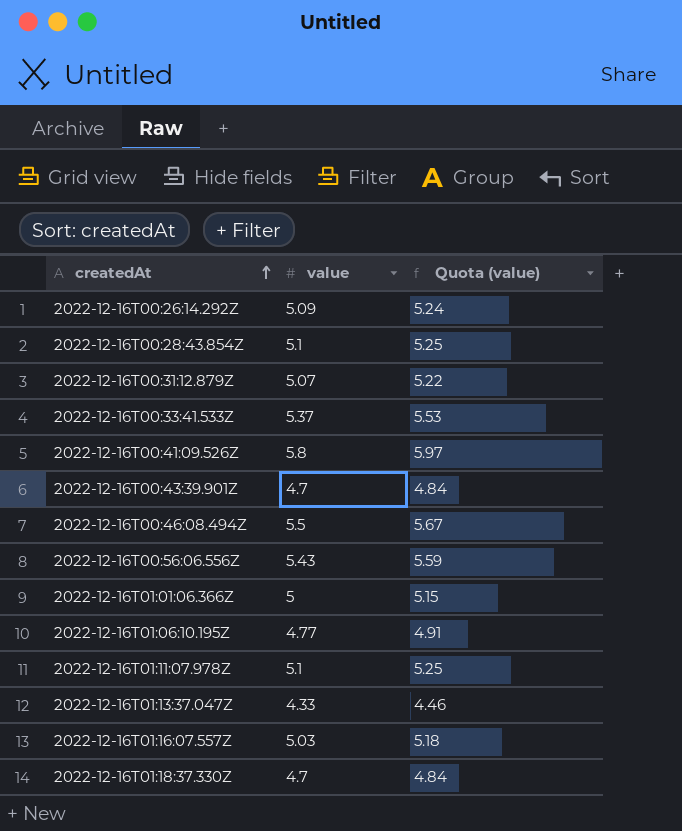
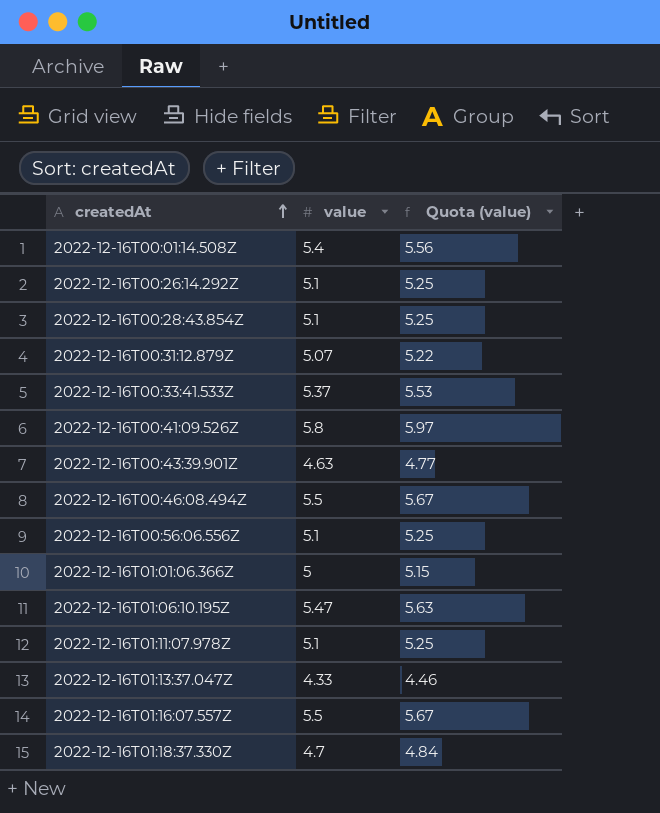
row 2022-12-16T00:01:14.508Z: none -> 5.4 | 5.56
2022-12-16T00:26:14.292Z | value: 5.09 -> 5.1
2022-12-16T00:26:14.292Z | Quota (value): 5.24 -> 5.25
2022-12-16T00:43:39.901Z | value: 4.7 -> 4.63
2022-12-16T00:43:39.901Z | Quota (value): 4.84 -> 4.77
2022-12-16T00:56:06.556Z | value: 5.43 -> 5.1
2022-12-16T00:56:06.556Z | Quota (value): 5.59 -> 5.25
2022-12-16T01:06:10.195Z | value: 4.77 -> 5.47
2022-12-16T01:06:10.195Z | Quota (value): 4.91 -> 5.63
2022-12-16T01:16:07.557Z | value: 5.03 -> 5.5
2022-12-16T01:16:07.557Z | Quota (value): 5.18 -> 5.67

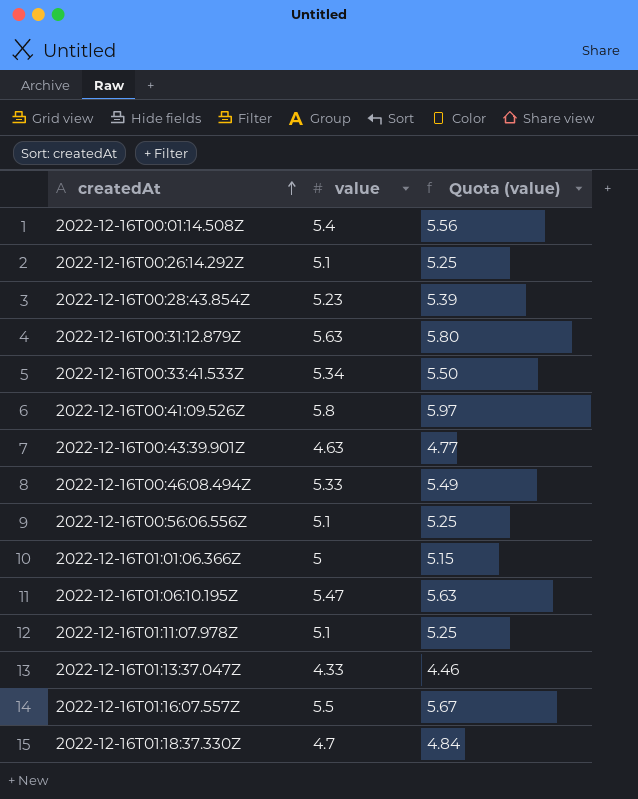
2022-12-16T00:28:43.854Z | value: 5.1 -> 5.23
2022-12-16T00:28:43.854Z | Quota (value): 5.25 -> 5.39
2022-12-16T00:31:12.879Z | value: 5.07 -> 5.63
2022-12-16T00:31:12.879Z | Quota (value): 5.22 -> 5.80
2022-12-16T00:33:41.533Z | value: 5.37 -> 5.34
2022-12-16T00:33:41.533Z | Quota (value): 5.53 -> 5.50
2022-12-16T00:46:08.494Z | value: 5.5 -> 5.33
2022-12-16T00:46:08.494Z | Quota (value): 5.67 -> 5.49

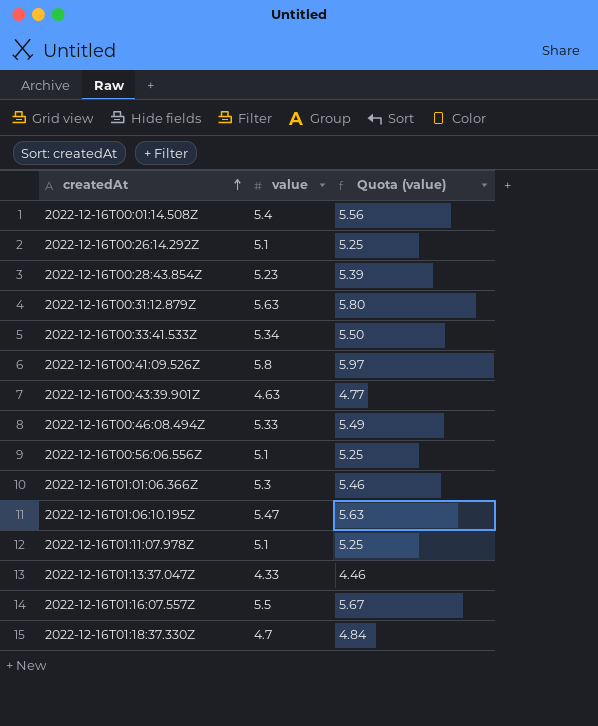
2022-12-16T01:01:06.366Z | value: 5 -> 5.3
2022-12-16T01:01:06.366Z | Quota (value): 5.15 -> 5.46

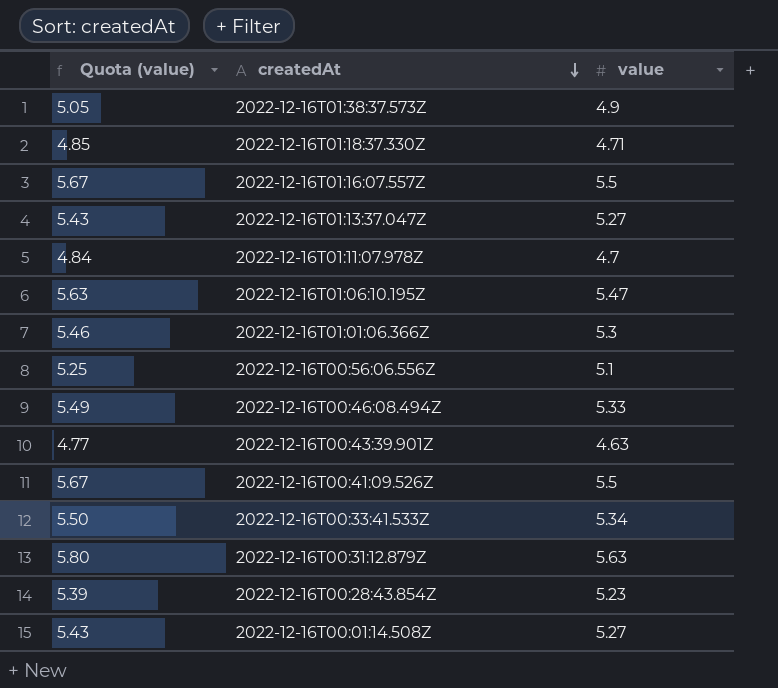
row order: createdAt ascending -> createdAt descending
column Quota (value) | position: 3 -> 1
row 2022-12-16T00:26:14.292Z: 5.1 | 5.25 -> none
row 2022-12-16T01:38:37.573Z: none -> 5.05 | 4.9
2022-12-16T01:18:37.330Z | Quota (value): 4.84 -> 4.85
2022-12-16T01:18:37.330Z | value: 4.7 -> 4.71
2022-12-16T01:13:37.047Z | Quota (value): 4.46 -> 5.43
2022-12-16T01:13:37.047Z | value: 4.33 -> 5.27
2022-12-16T01:11:07.978Z | Quota (value): 5.25 -> 4.84
2022-12-16T01:11:07.978Z | value: 5.1 -> 4.7
2022-12-16T00:41:09.526Z | Quota (value): 5.97 -> 5.67
2022-12-16T00:41:09.526Z | value: 5.8 -> 5.5
2022-12-16T00:01:14.508Z | Quota (value): 5.56 -> 5.43
2022-12-16T00:01:14.508Z | value: 5.4 -> 5.27

